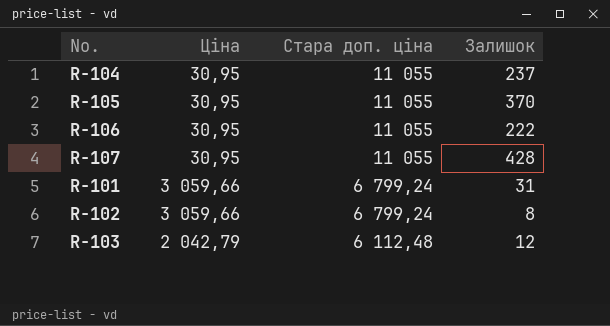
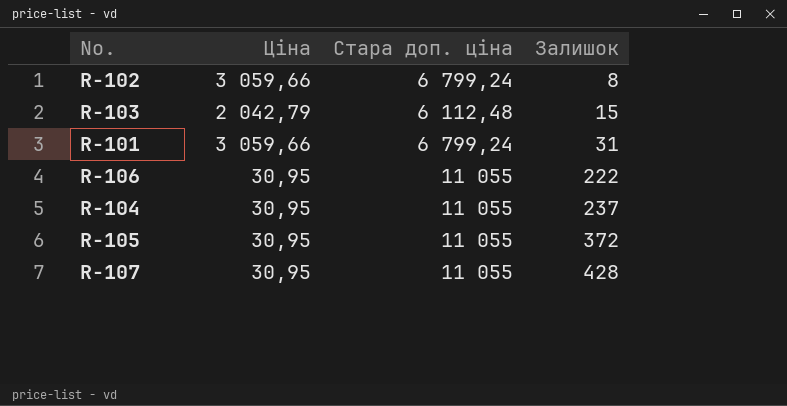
row order: Стара доп. ціна descending -> Залишок ascending
R-103 | Залишок: 12 -> 15
R-105 | Залишок: 370 -> 372

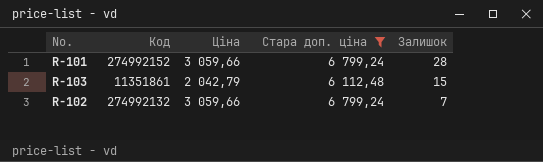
filter: none -> Стара доп. ціна != 11 055
row order: Залишок ascending -> Залишок descending
column Код | position: none -> 2
R-101 | Залишок: 31 -> 28
R-102 | Залишок: 8 -> 7

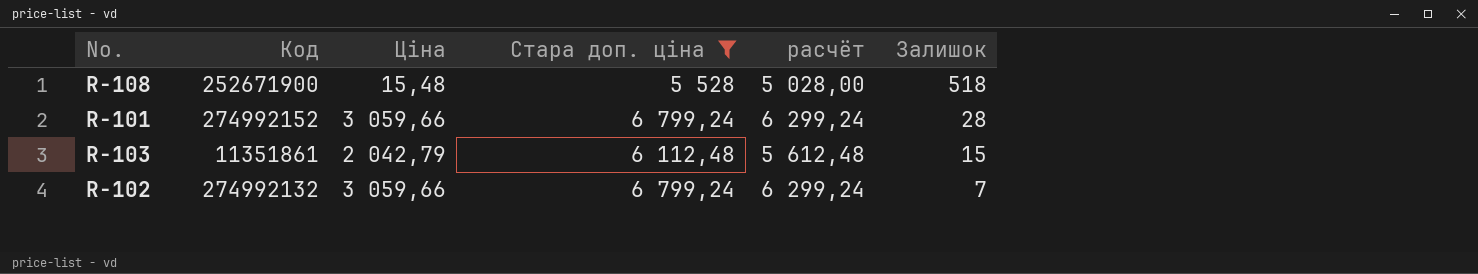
column расчёт | formula: none -> [Стара доп. ціна] - 500
row R-108: none -> 252671900 | 15,48 | 5 528 | 5 028,00 | 518

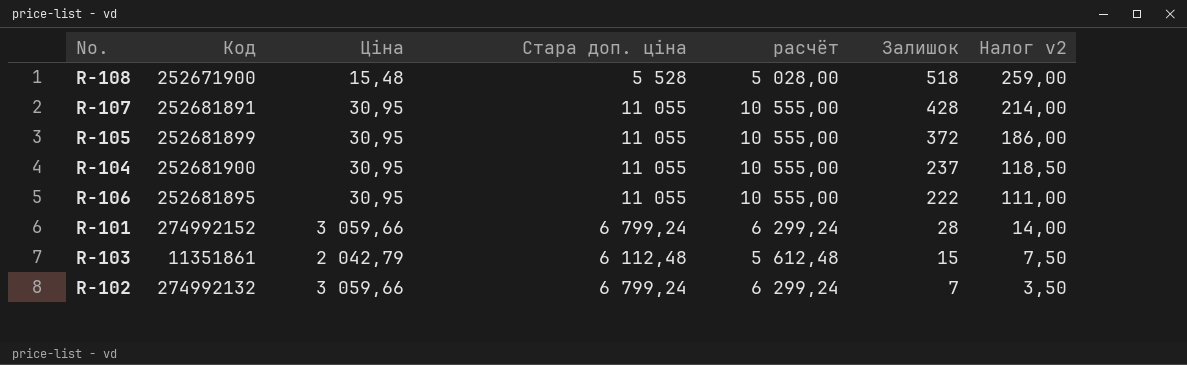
filter: Стара доп. ціна != 11 055 -> none
column Налог v2 | formula: none -> [Залишок] * 0,5

